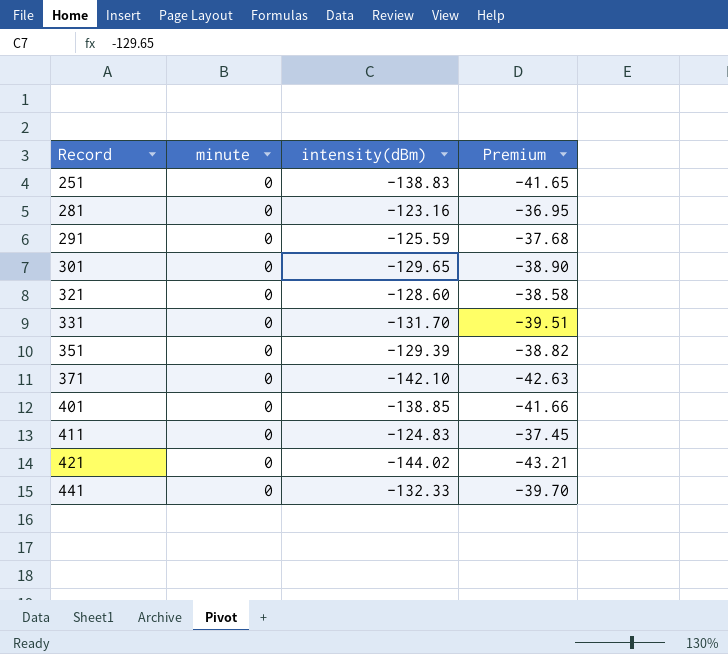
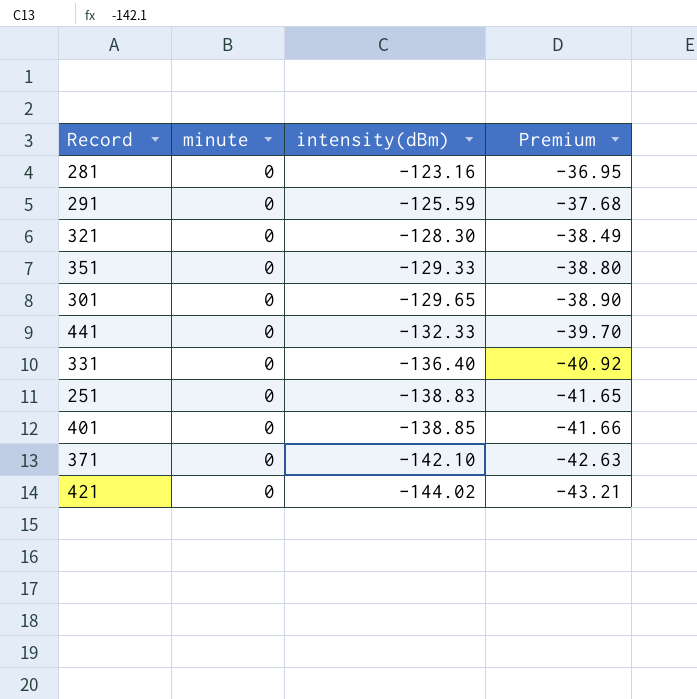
row order: Record ascending -> intensity(dBm) descending
row 411: 0 | -124.83 | -37.45 -> none
321 | intensity(dBm): -128.60 -> -128.30
321 | Premium: -38.58 -> -38.49
351 | intensity(dBm): -129.39 -> -129.33
351 | Premium: -38.82 -> -38.80
331 | intensity(dBm): -131.70 -> -136.40
331 | Premium: -39.51 -> -40.92

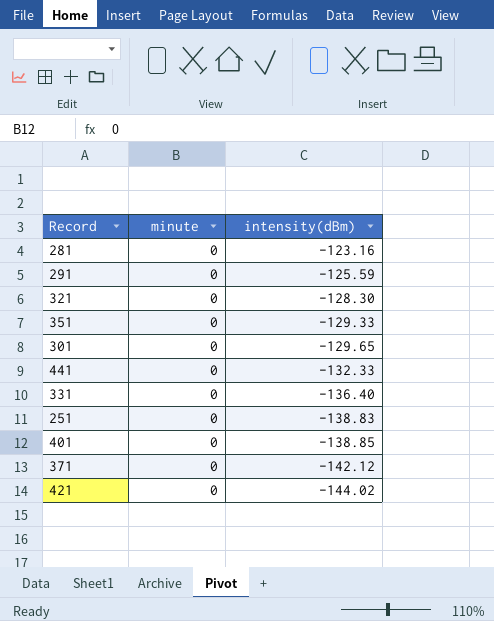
column Premium | formula: [intensity(dBm)] * 0.3 -> none
371 | intensity(dBm): -142.10 -> -142.12

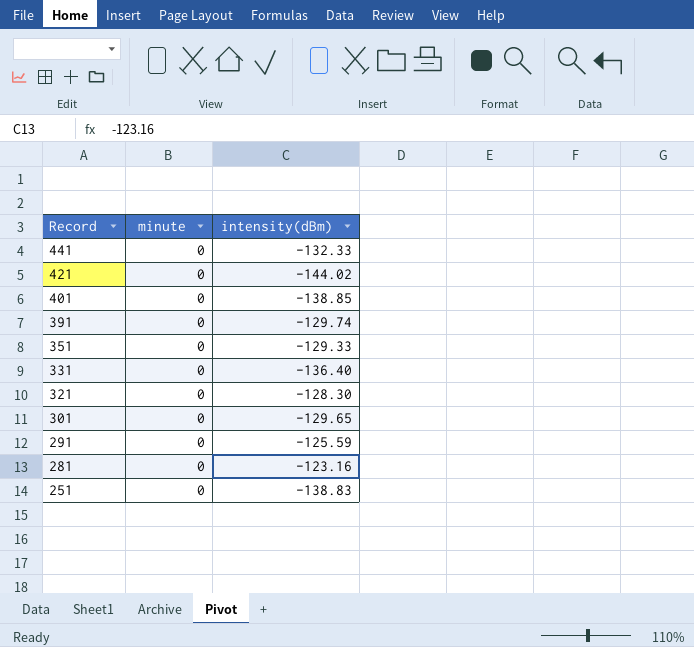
row order: intensity(dBm) descending -> Record descending
row 371: 0 | -142.12 -> none
row 391: none -> 0 | -129.74

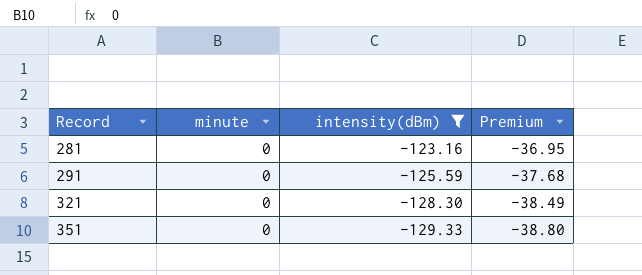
filter: none -> intensity(dBm) >= -129.33
row order: Record descending -> Record ascending
column Premium | formula: none -> [intensity(dBm)] * 0.3

